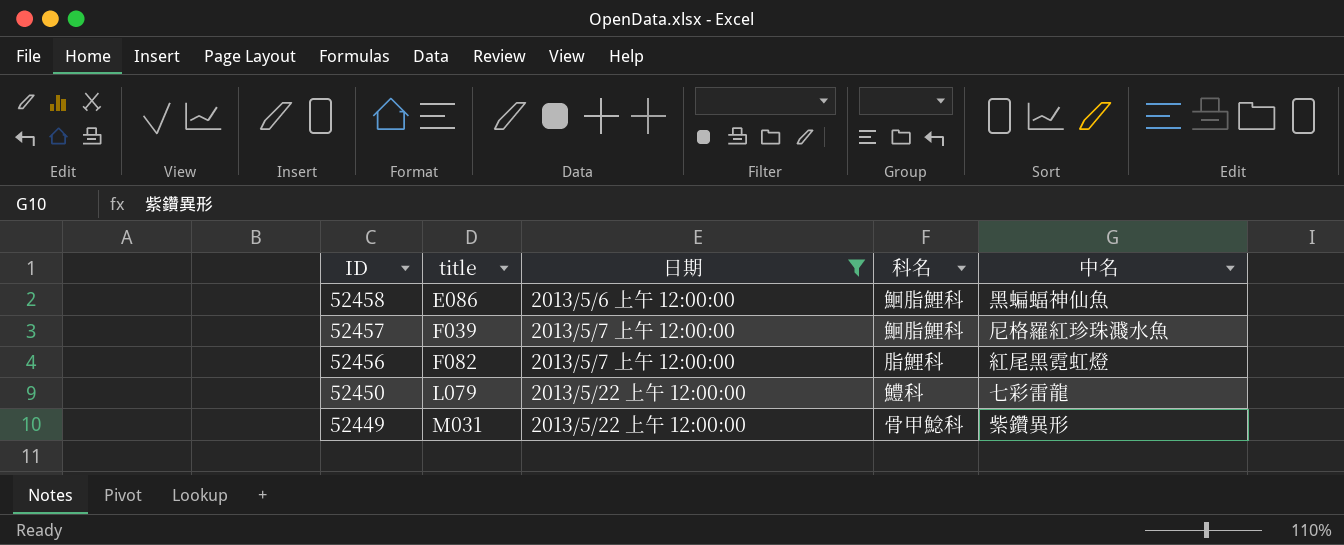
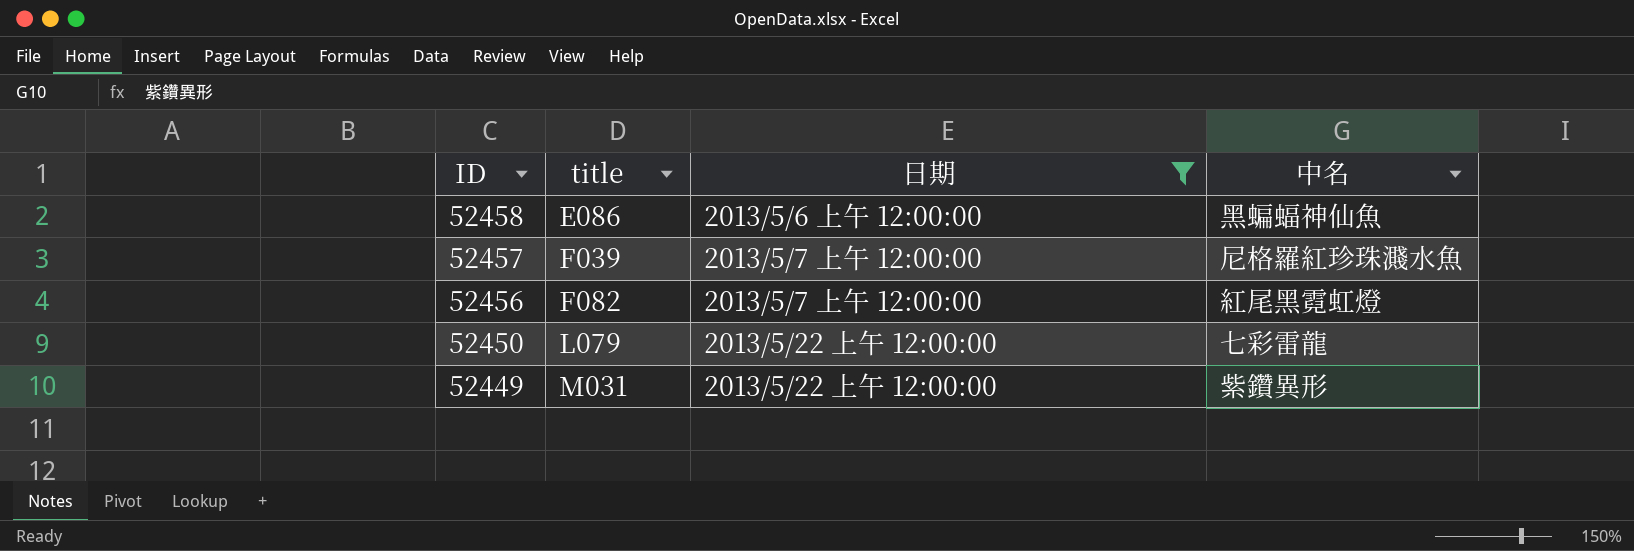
column 科名 | position: 4 -> none

